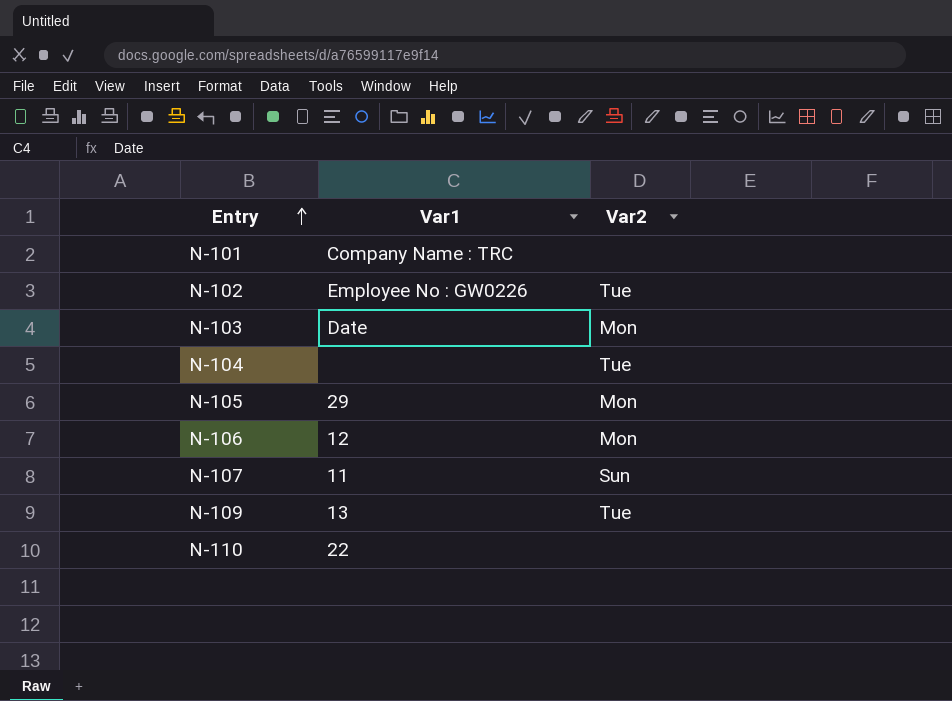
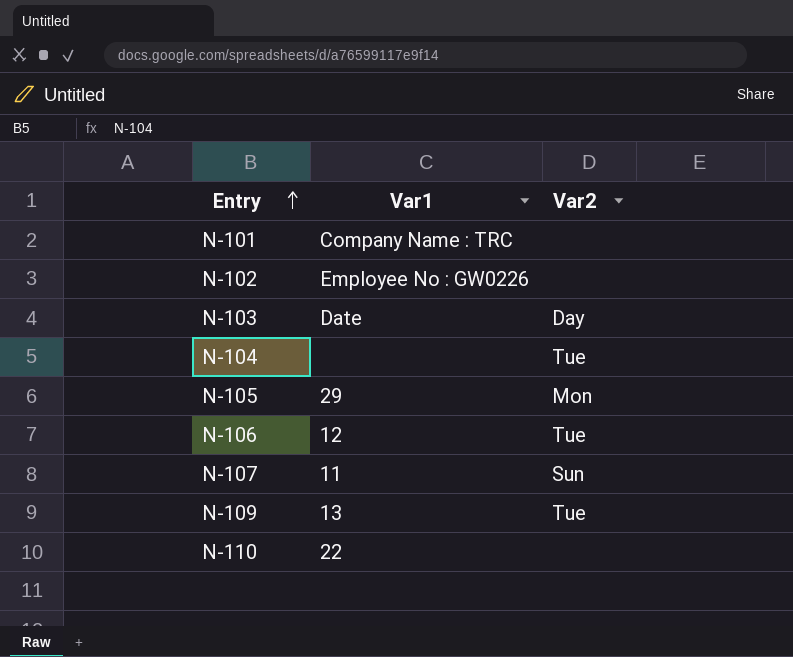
N-102 | Var2: Tue -> none
N-103 | Var2: Mon -> Day
N-106 | Var2: Mon -> Tue

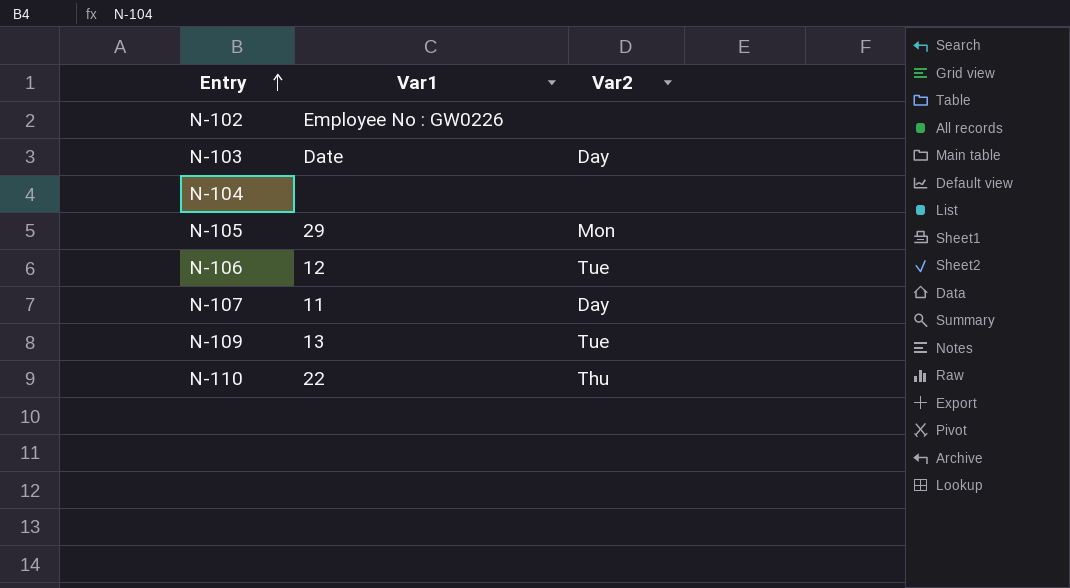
row N-101: Company Name : TRC | none -> none
N-104 | Var2: Tue -> none
N-107 | Var2: Sun -> Day
N-110 | Var2: none -> Thu

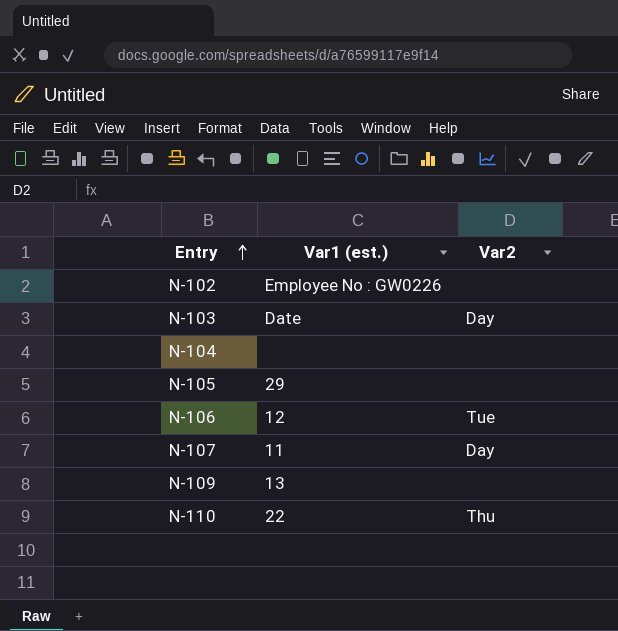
column name: Var1 -> Var1 (est.)
N-105 | Var2: Mon -> none
N-109 | Var2: Tue -> none

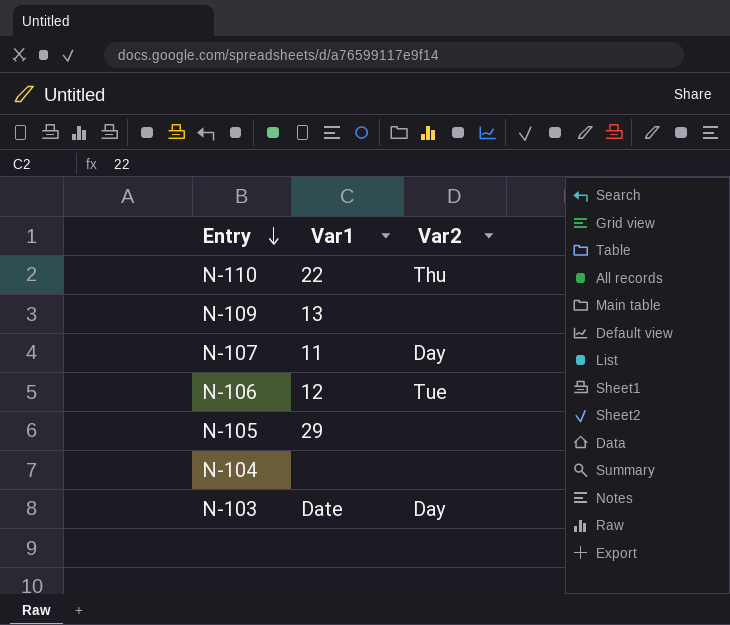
row order: Entry ascending -> Entry descending
column name: Var1 (est.) -> Var1
row N-102: Employee No : GW0226 | none -> none

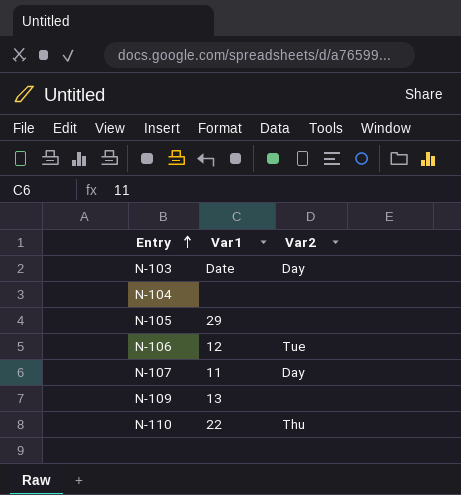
row order: Entry descending -> Entry ascending

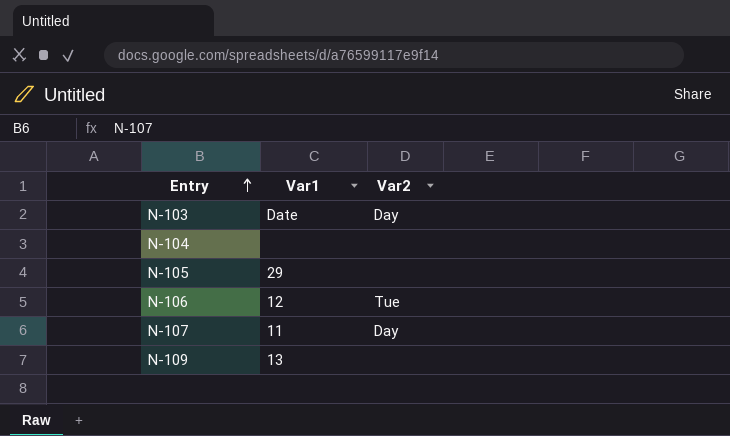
row N-110: 22 | Thu -> none

